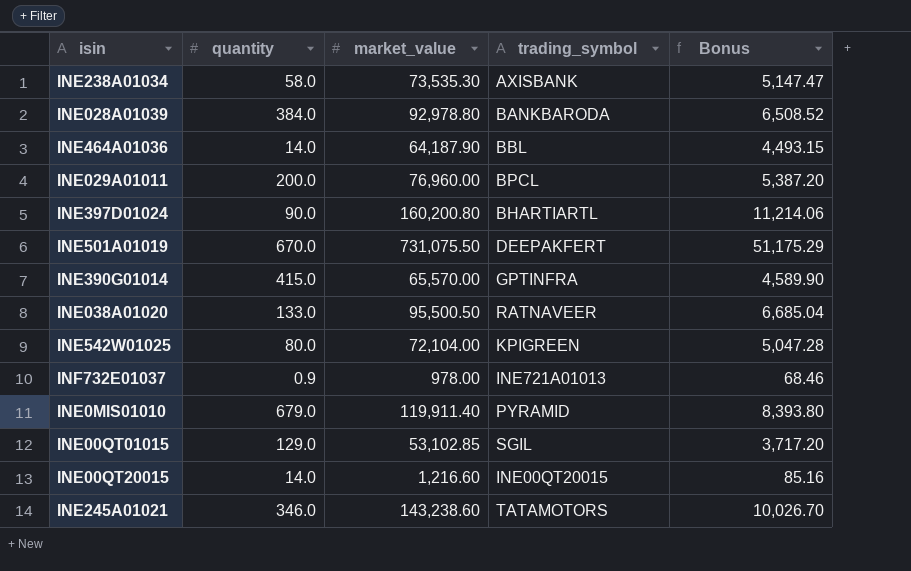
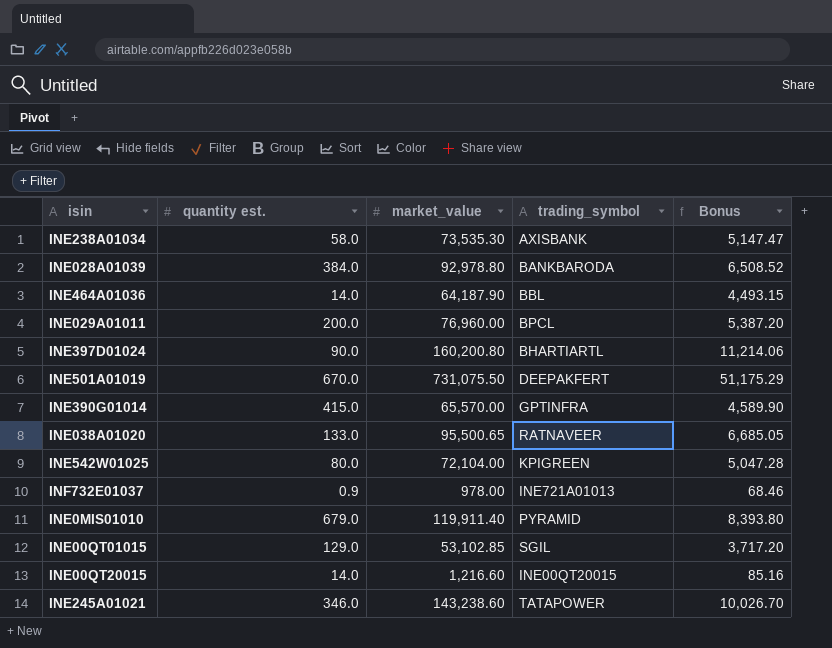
column name: quantity -> quantity est.
INE038A01020 | market_value: 95,500.50 -> 95,500.65
INE038A01020 | Bonus: 6,685.04 -> 6,685.05
INE245A01021 | trading_symbol: TATAMOTORS -> TATAPOWER

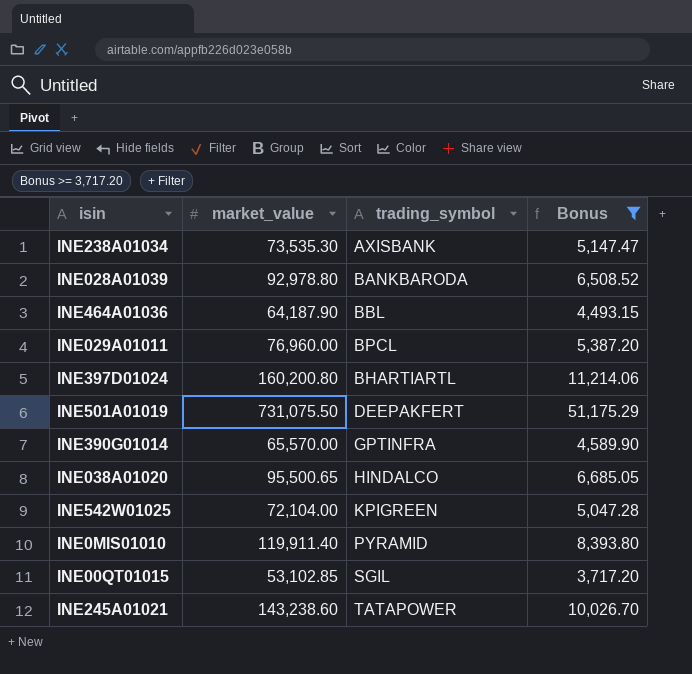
filter: none -> Bonus >= 3,717.20
column quantity est. | position: 2 -> none
INE038A01020 | trading_symbol: RATNAVEER -> HINDALCO

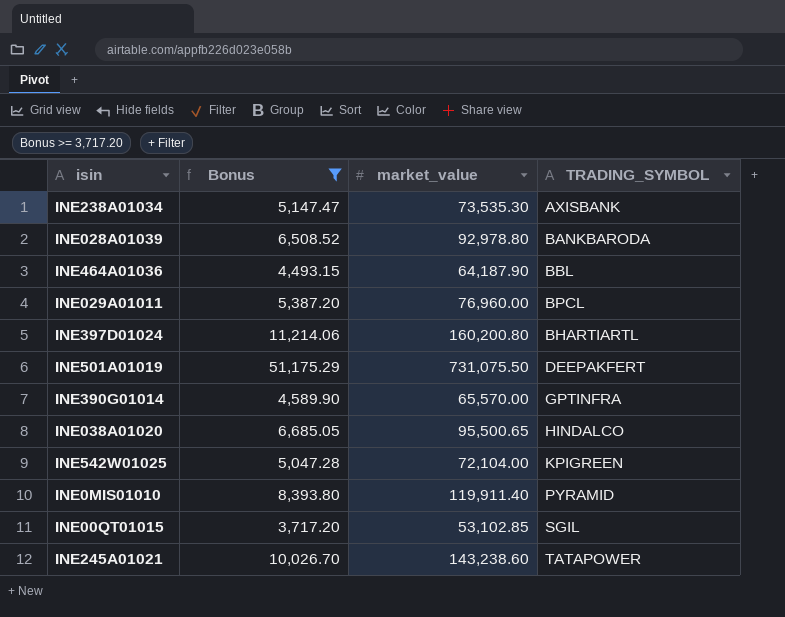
column Bonus | position: 4 -> 2
column name: trading_symbol -> TRADING_SYMBOL

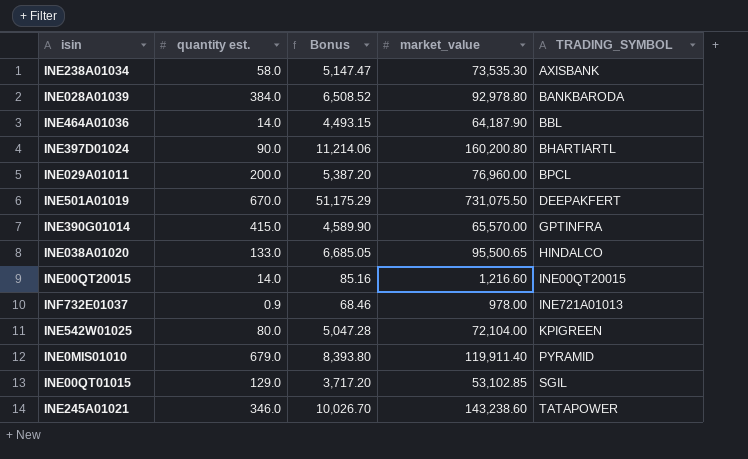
filter: Bonus >= 3,717.20 -> none
row order: none -> TRADING_SYMBOL ascending
column quantity est. | position: none -> 2

